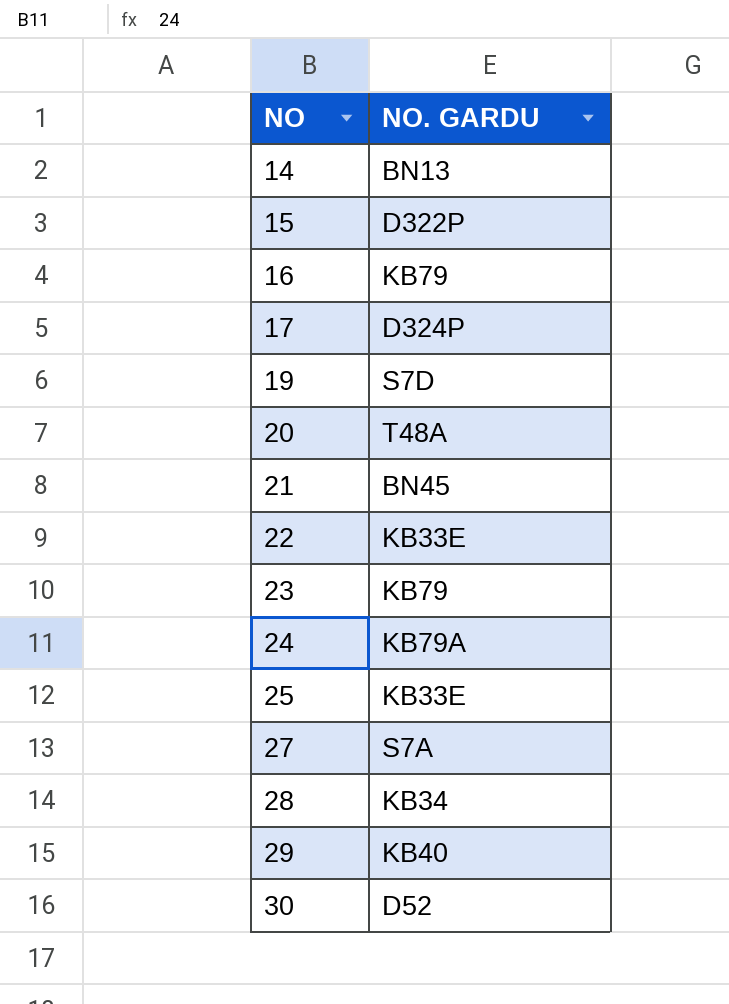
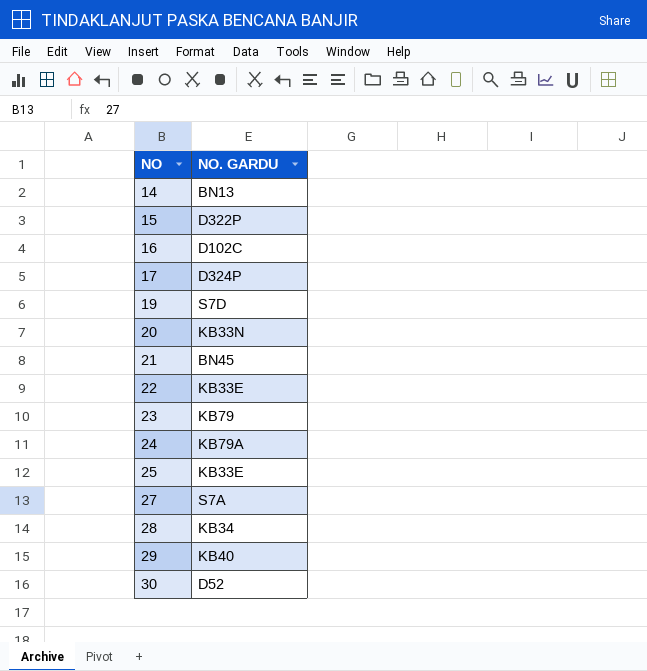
16 | NO. GARDU: KB79 -> D102C
20 | NO. GARDU: T48A -> KB33N

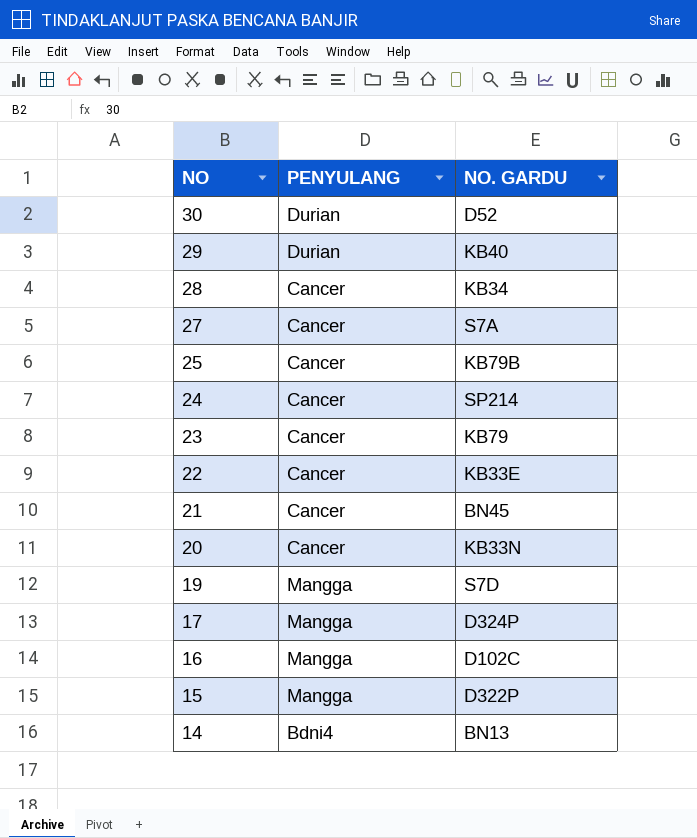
row order: NO ascending -> NO descending
column PENYULANG | position: none -> 2
25 | NO. GARDU: KB33E -> KB79B
24 | NO. GARDU: KB79A -> SP214

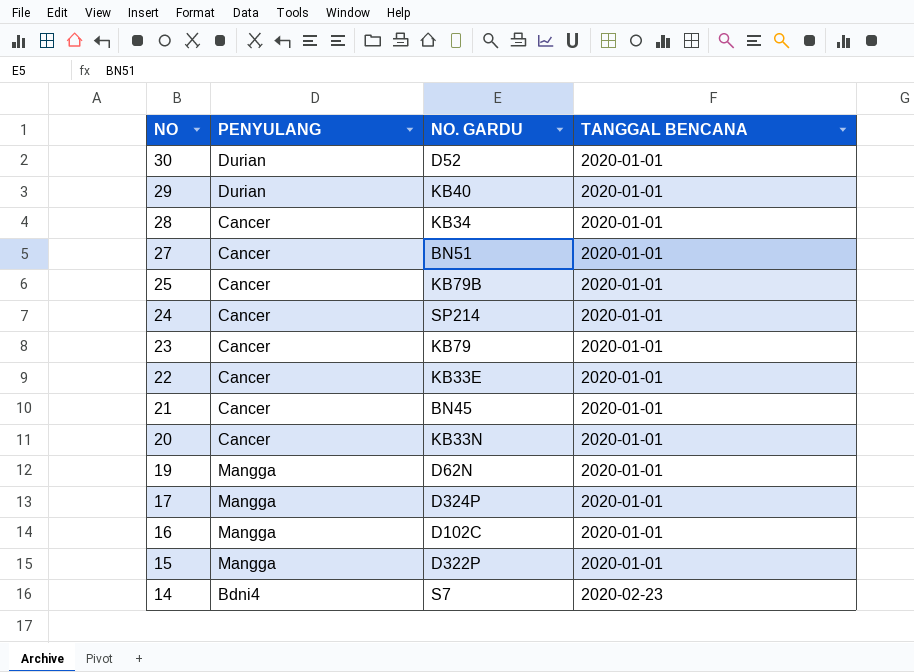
column TANGGAL BENCANA | position: none -> 4
27 | NO. GARDU: S7A -> BN51
19 | NO. GARDU: S7D -> D62N
14 | NO. GARDU: BN13 -> S7

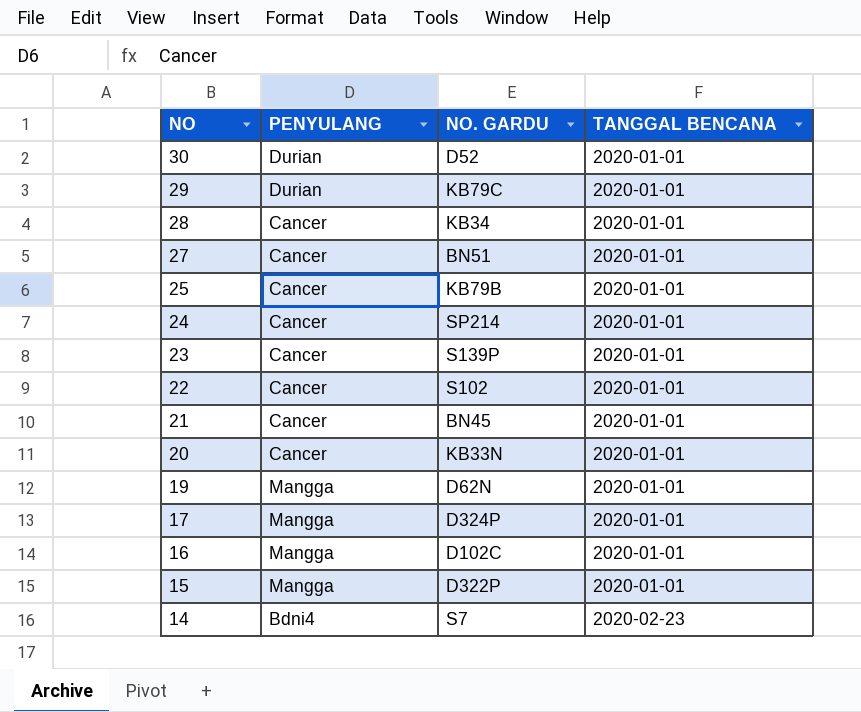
29 | NO. GARDU: KB40 -> KB79C
23 | NO. GARDU: KB79 -> S139P
22 | NO. GARDU: KB33E -> S102

